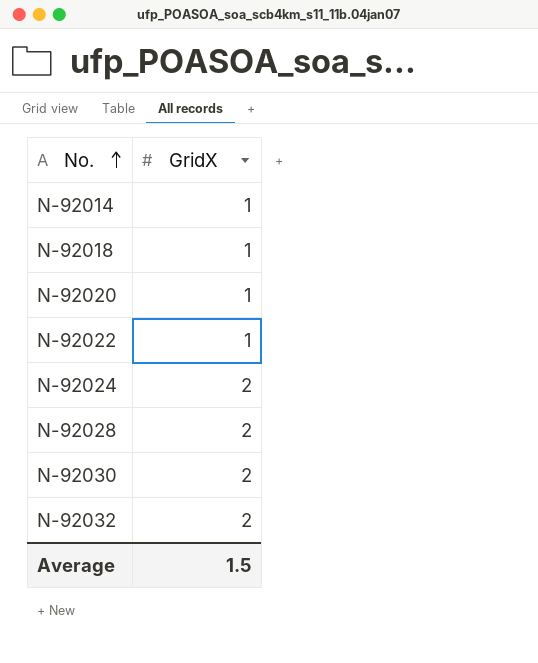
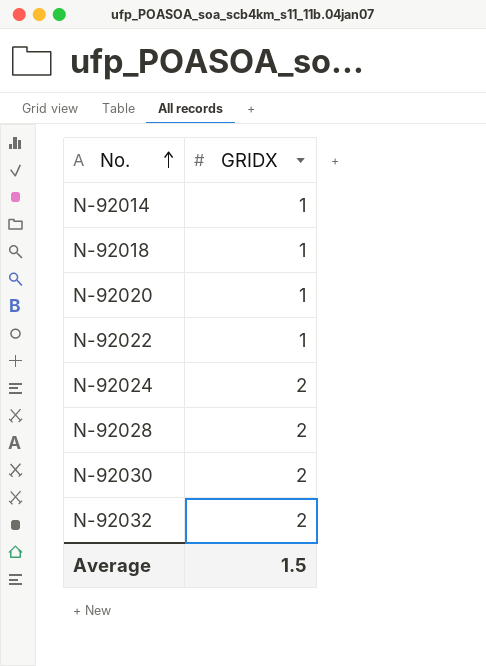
column name: GridX -> GRIDX

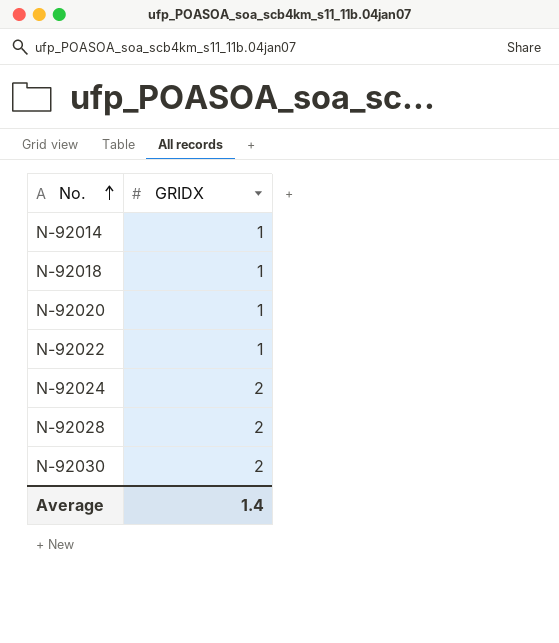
row N-92032: 2 -> none
Average | GRIDX: 1.5 -> 1.4

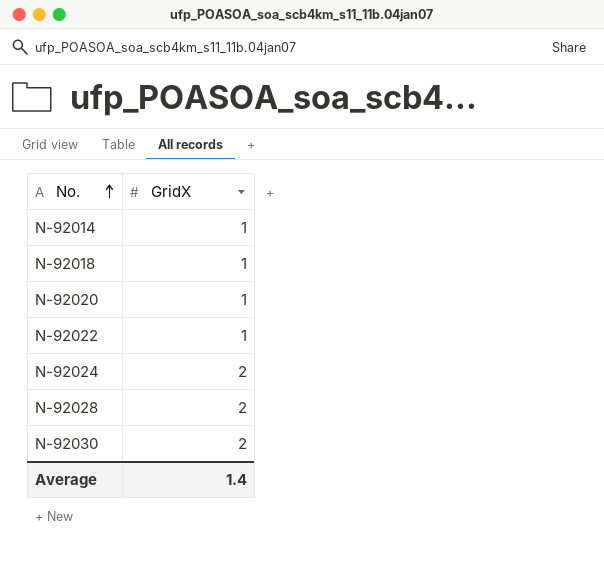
column name: GRIDX -> GridX

